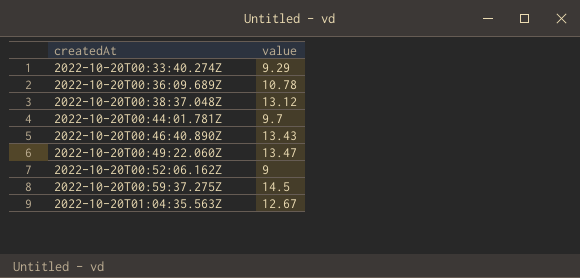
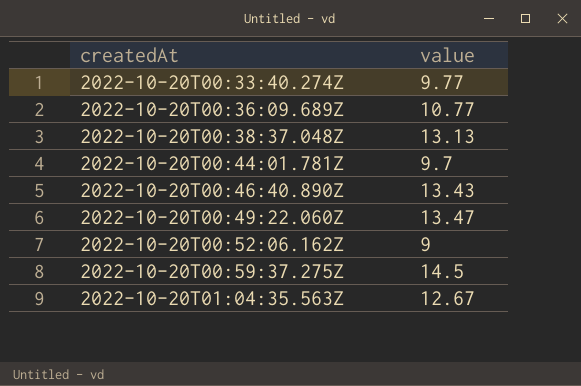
2022-10-20T00:33:40.274Z | value: 9.29 -> 9.77
2022-10-20T00:36:09.689Z | value: 10.78 -> 10.77
2022-10-20T00:38:37.048Z | value: 13.12 -> 13.13

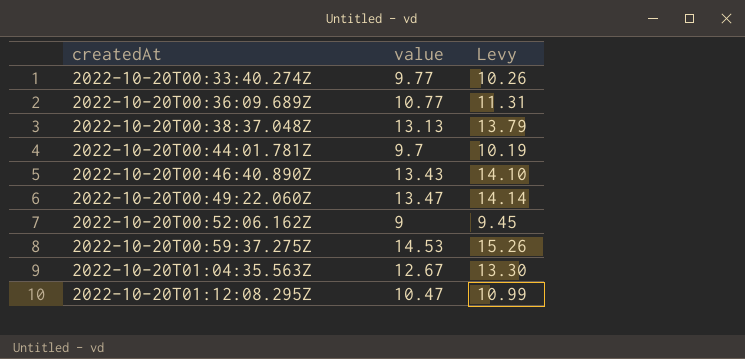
column Levy | formula: none -> [value] * 1.05
2022-10-20T00:59:37.275Z | value: 14.5 -> 14.53
row 2022-10-20T01:12:08.295Z: none -> 10.47 | 10.99

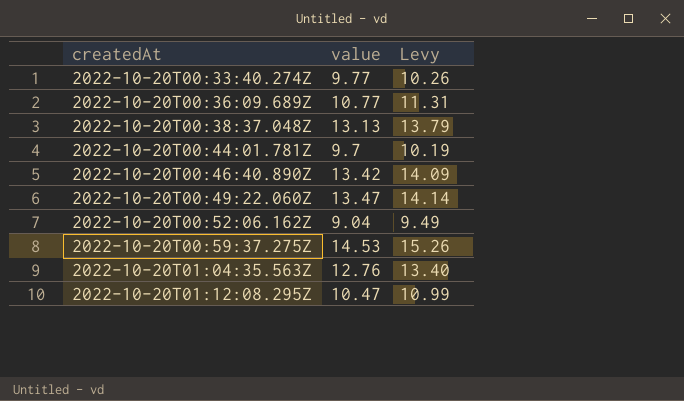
2022-10-20T00:46:40.890Z | value: 13.43 -> 13.42
2022-10-20T00:46:40.890Z | Levy: 14.10 -> 14.09
2022-10-20T00:52:06.162Z | value: 9 -> 9.04
2022-10-20T00:52:06.162Z | Levy: 9.45 -> 9.49
2022-10-20T01:04:35.563Z | value: 12.67 -> 12.76
2022-10-20T01:04:35.563Z | Levy: 13.30 -> 13.40

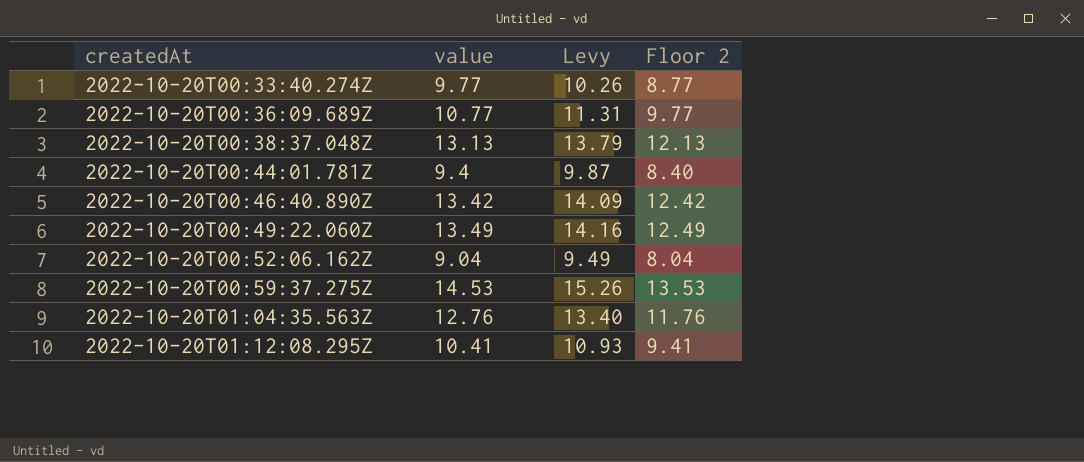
column Floor 2 | formula: none -> [value] - 1
2022-10-20T00:44:01.781Z | value: 9.7 -> 9.4
2022-10-20T00:44:01.781Z | Levy: 10.19 -> 9.87
2022-10-20T00:49:22.060Z | value: 13.47 -> 13.49
2022-10-20T00:49:22.060Z | Levy: 14.14 -> 14.16
2022-10-20T01:12:08.295Z | value: 10.47 -> 10.41
2022-10-20T01:12:08.295Z | Levy: 10.99 -> 10.93

